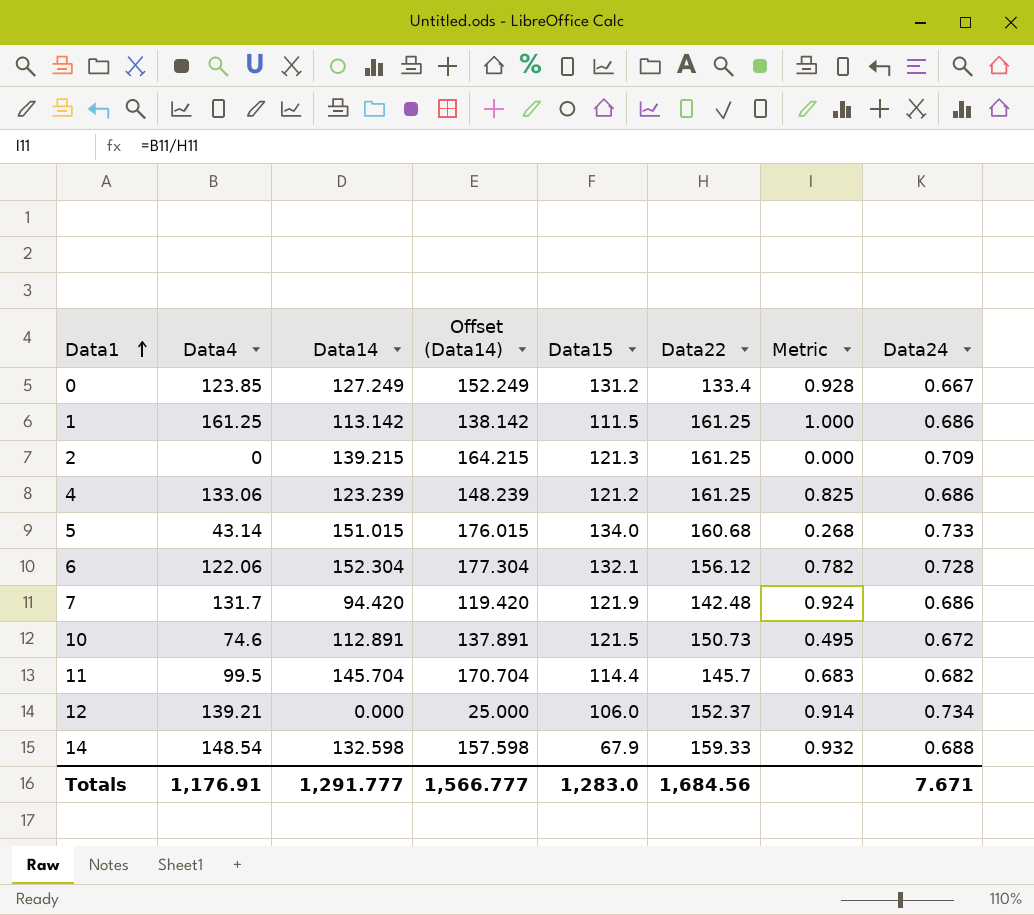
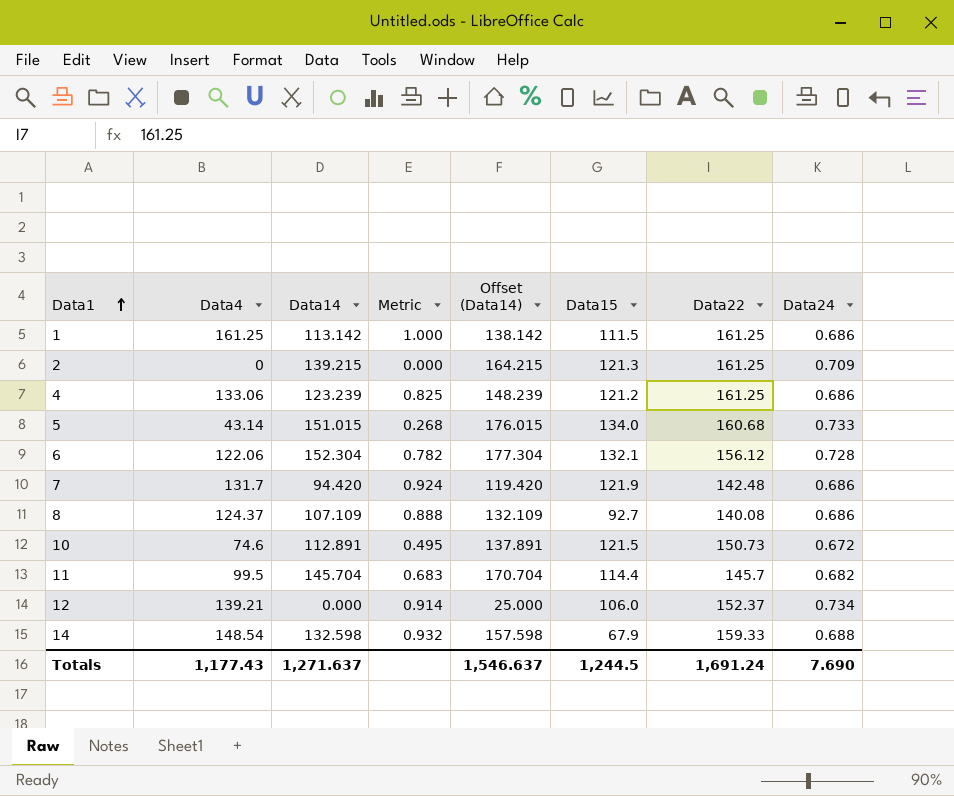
column Metric | position: 7 -> 4
row 0: 123.85 | 127.249 | 152.249 | 131.2 | 133.4 | 0.928 | 0.667 -> none
row 8: none -> 124.37 | 107.109 | 0.888 | 132.109 | 92.7 | 140.08 | 0.686
Totals | Data4: 1,176.91 -> 1,177.43
Totals | Data14: 1,291.777 -> 1,271.637
Totals | Offset (Data14): 1,566.777 -> 1,546.637
Totals | Data15: 1,283.0 -> 1,244.5
Totals | Data22: 1,684.56 -> 1,691.24
Totals | Data24: 7.671 -> 7.690

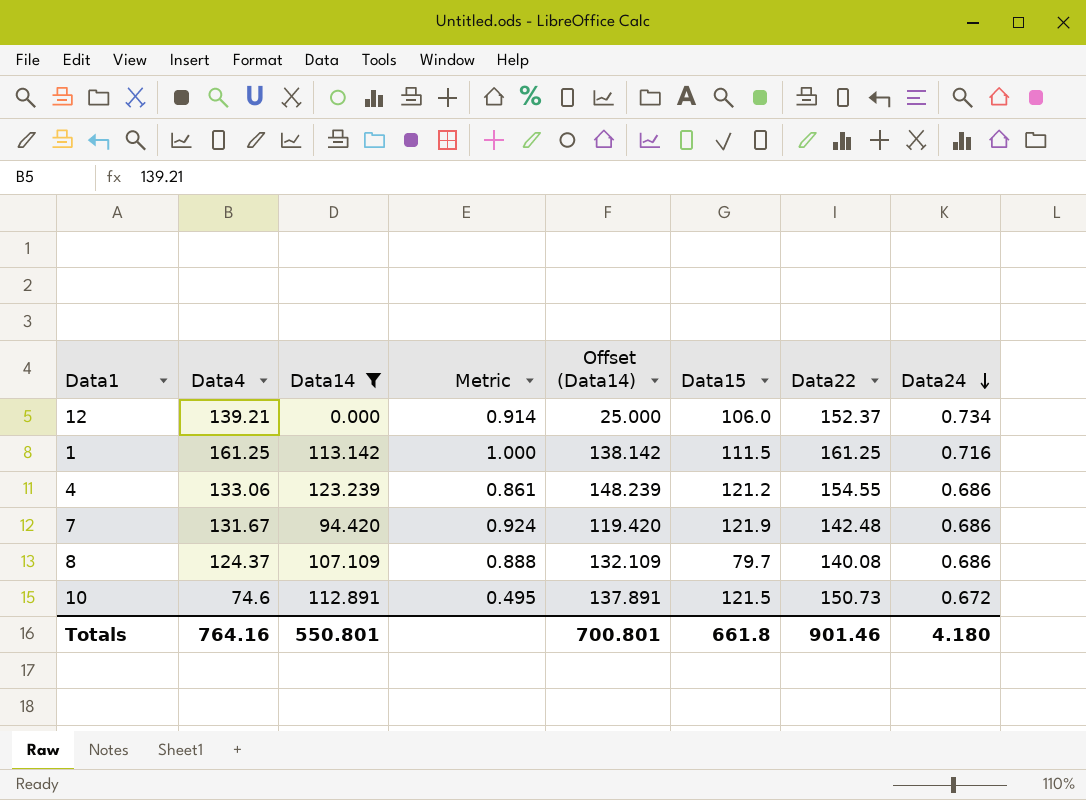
filter: none -> Data14 <= 123.239
row order: Data1 ascending -> Data24 descending
1 | Data24: 0.686 -> 0.716
4 | Metric: 0.825 -> 0.861
4 | Data22: 161.25 -> 154.55
7 | Data4: 131.7 -> 131.67
8 | Data15: 92.7 -> 79.7
Totals | Data4: 1,177.43 -> 764.16
Totals | Data14: 1,271.637 -> 550.801
Totals | Offset (Data14): 1,546.637 -> 700.801
Totals | Data15: 1,244.5 -> 661.8
Totals | Data22: 1,691.24 -> 901.46
Totals | Data24: 7.690 -> 4.180

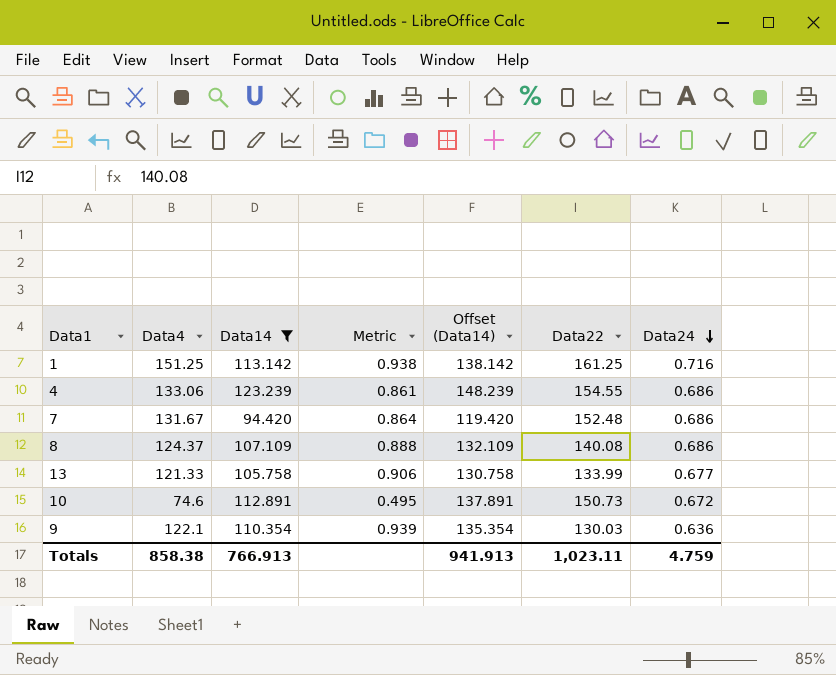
column Data15 | position: 6 -> none
row 12: 139.21 | 0.000 | 0.914 | 25.000 | 106.0 | 152.37 | 0.734 -> none
1 | Data4: 161.25 -> 151.25
1 | Metric: 1.000 -> 0.938
7 | Metric: 0.924 -> 0.864
7 | Data22: 142.48 -> 152.48
row 13: none -> 121.33 | 105.758 | 0.906 | 130.758 | 133.99 | 0.677
row 9: none -> 122.1 | 110.354 | 0.939 | 135.354 | 130.03 | 0.636
Totals | Data4: 764.16 -> 858.38
Totals | Data14: 550.801 -> 766.913
Totals | Offset (Data14): 700.801 -> 941.913
Totals | Data22: 901.46 -> 1,023.11
Totals | Data24: 4.180 -> 4.759

